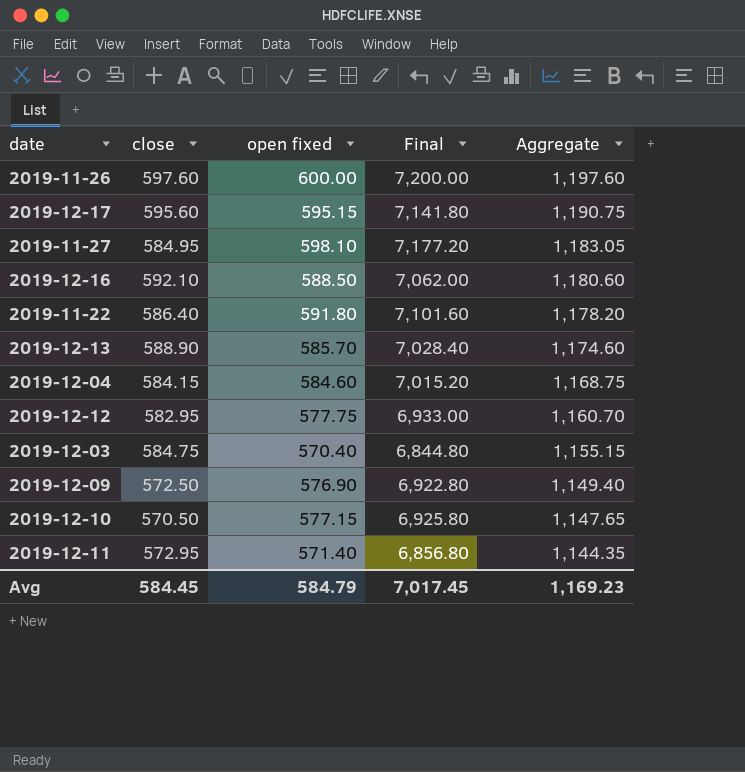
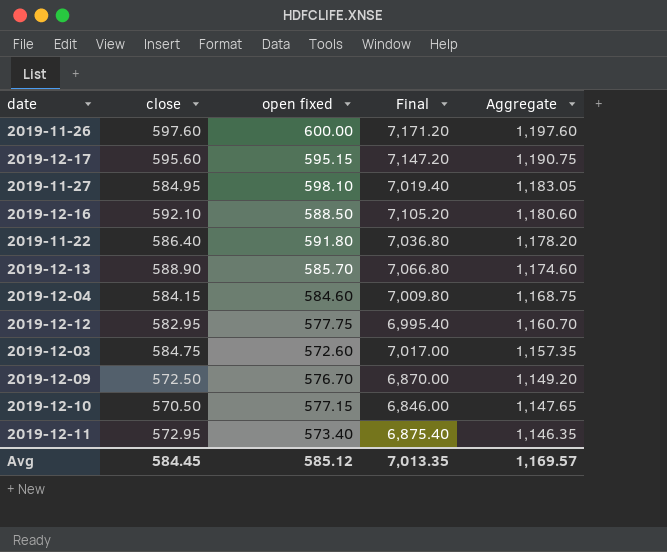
column Final | formula: [open fixed] * 12 -> [close] * 12
2019-12-03 | open fixed: 570.40 -> 572.60
2019-12-03 | Aggregate: 1,155.15 -> 1,157.35
2019-12-09 | open fixed: 576.90 -> 576.70
2019-12-09 | Aggregate: 1,149.40 -> 1,149.20
2019-12-11 | open fixed: 571.40 -> 573.40
2019-12-11 | Aggregate: 1,144.35 -> 1,146.35
Avg | open fixed: 584.79 -> 585.12
Avg | Final: 7,017.45 -> 7,013.35
Avg | Aggregate: 1,169.23 -> 1,169.57

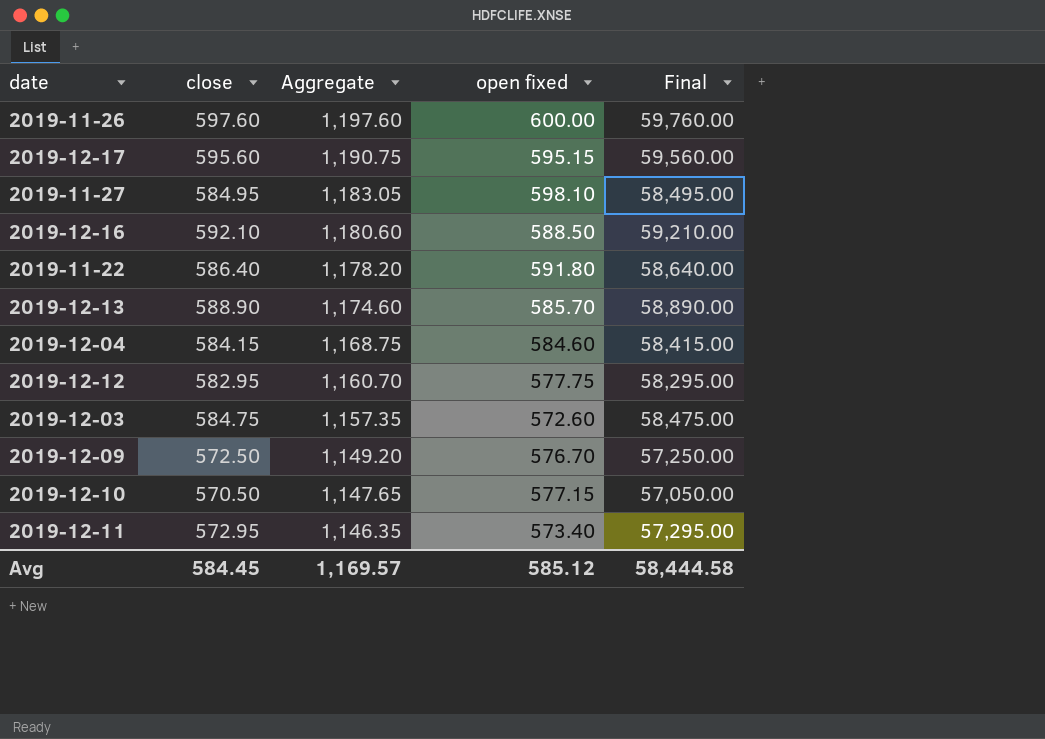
column Aggregate | position: 5 -> 3
column Final | formula: [close] * 12 -> [close] * 100
Avg | Final: 7,013.35 -> 58,444.58

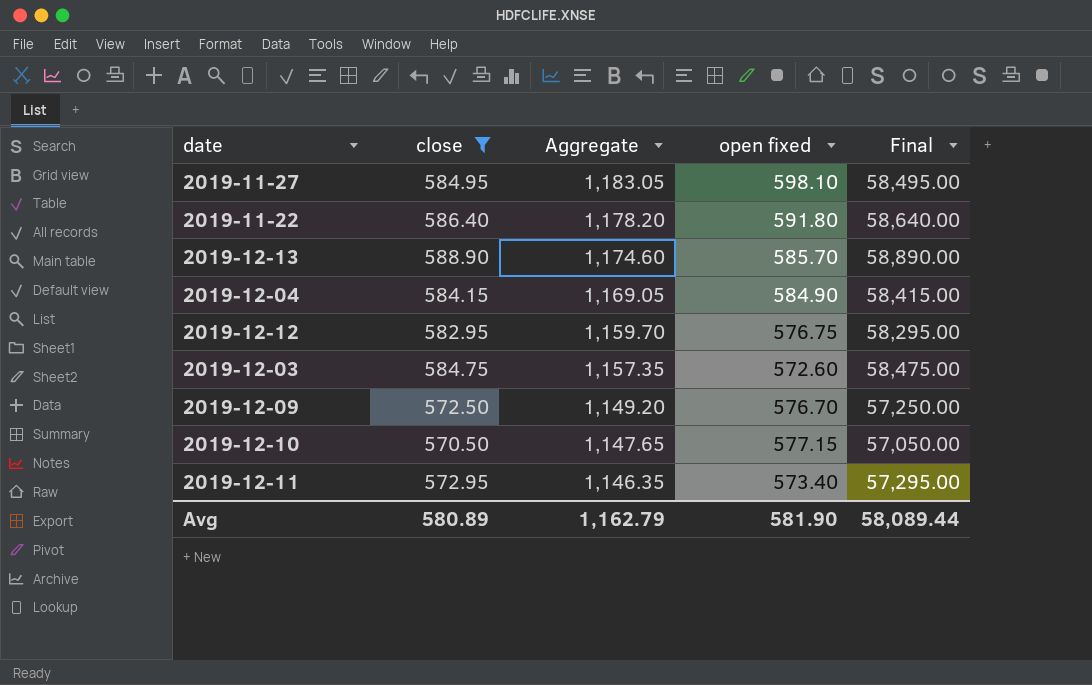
filter: none -> close <= 588.90
2019-12-04 | Aggregate: 1,168.75 -> 1,169.05
2019-12-04 | open fixed: 584.60 -> 584.90
2019-12-12 | Aggregate: 1,160.70 -> 1,159.70
2019-12-12 | open fixed: 577.75 -> 576.75
Avg | close: 584.45 -> 580.89
Avg | Aggregate: 1,169.57 -> 1,162.79
Avg | open fixed: 585.12 -> 581.90
Avg | Final: 58,444.58 -> 58,089.44

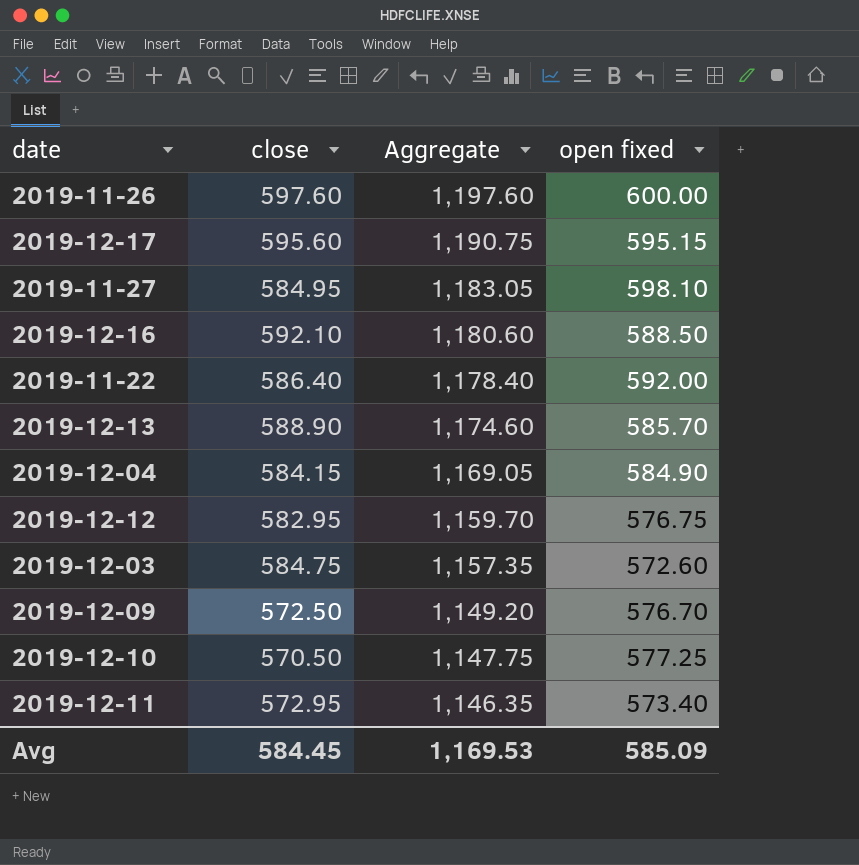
filter: close <= 588.90 -> none
column Final | formula: [close] * 100 -> none
2019-11-22 | Aggregate: 1,178.20 -> 1,178.40
2019-11-22 | open fixed: 591.80 -> 592.00
2019-12-10 | Aggregate: 1,147.65 -> 1,147.75
2019-12-10 | open fixed: 577.15 -> 577.25
Avg | close: 580.89 -> 584.45
Avg | Aggregate: 1,162.79 -> 1,169.53
Avg | open fixed: 581.90 -> 585.09

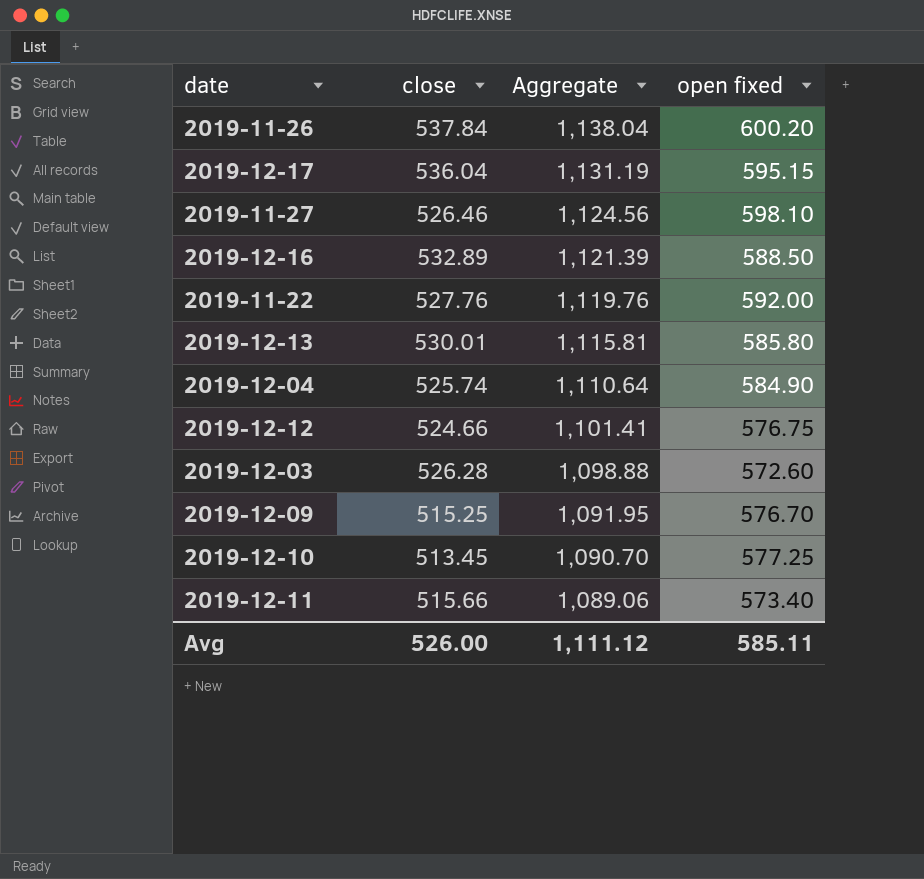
2019-11-26 | close: 597.60 -> 537.84
2019-11-26 | Aggregate: 1,197.60 -> 1,138.04
2019-11-26 | open fixed: 600.00 -> 600.20
2019-12-17 | close: 595.60 -> 536.04
2019-12-17 | Aggregate: 1,190.75 -> 1,131.19
2019-11-27 | close: 584.95 -> 526.46
2019-11-27 | Aggregate: 1,183.05 -> 1,124.56
2019-12-16 | close: 592.10 -> 532.89
2019-12-16 | Aggregate: 1,180.60 -> 1,121.39
2019-11-22 | close: 586.40 -> 527.76
2019-11-22 | Aggregate: 1,178.40 -> 1,119.76
2019-12-13 | close: 588.90 -> 530.01
2019-12-13 | Aggregate: 1,174.60 -> 1,115.81
2019-12-13 | open fixed: 585.70 -> 585.80
2019-12-04 | close: 584.15 -> 525.74
2019-12-04 | Aggregate: 1,169.05 -> 1,110.64
2019-12-12 | close: 582.95 -> 524.66
2019-12-12 | Aggregate: 1,159.70 -> 1,101.41
2019-12-03 | close: 584.75 -> 526.28
2019-12-03 | Aggregate: 1,157.35 -> 1,098.88
2019-12-09 | close: 572.50 -> 515.25
2019-12-09 | Aggregate: 1,149.20 -> 1,091.95
2019-12-10 | close: 570.50 -> 513.45
2019-12-10 | Aggregate: 1,147.75 -> 1,090.70
2019-12-11 | close: 572.95 -> 515.66
2019-12-11 | Aggregate: 1,146.35 -> 1,089.06
Avg | close: 584.45 -> 526.00
Avg | Aggregate: 1,169.53 -> 1,111.12
Avg | open fixed: 585.09 -> 585.11

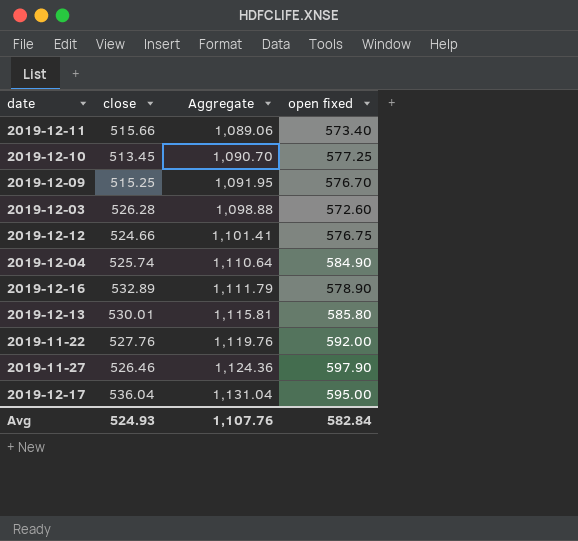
row order: Aggregate descending -> Aggregate ascending
row 2019-11-26: 537.84 | 1,138.04 | 600.20 -> none
2019-12-16 | Aggregate: 1,121.39 -> 1,111.79
2019-12-16 | open fixed: 588.50 -> 578.90
2019-11-27 | Aggregate: 1,124.56 -> 1,124.36
2019-11-27 | open fixed: 598.10 -> 597.90
2019-12-17 | Aggregate: 1,131.19 -> 1,131.04
2019-12-17 | open fixed: 595.15 -> 595.00
Avg | close: 526.00 -> 524.93
Avg | Aggregate: 1,111.12 -> 1,107.76
Avg | open fixed: 585.11 -> 582.84

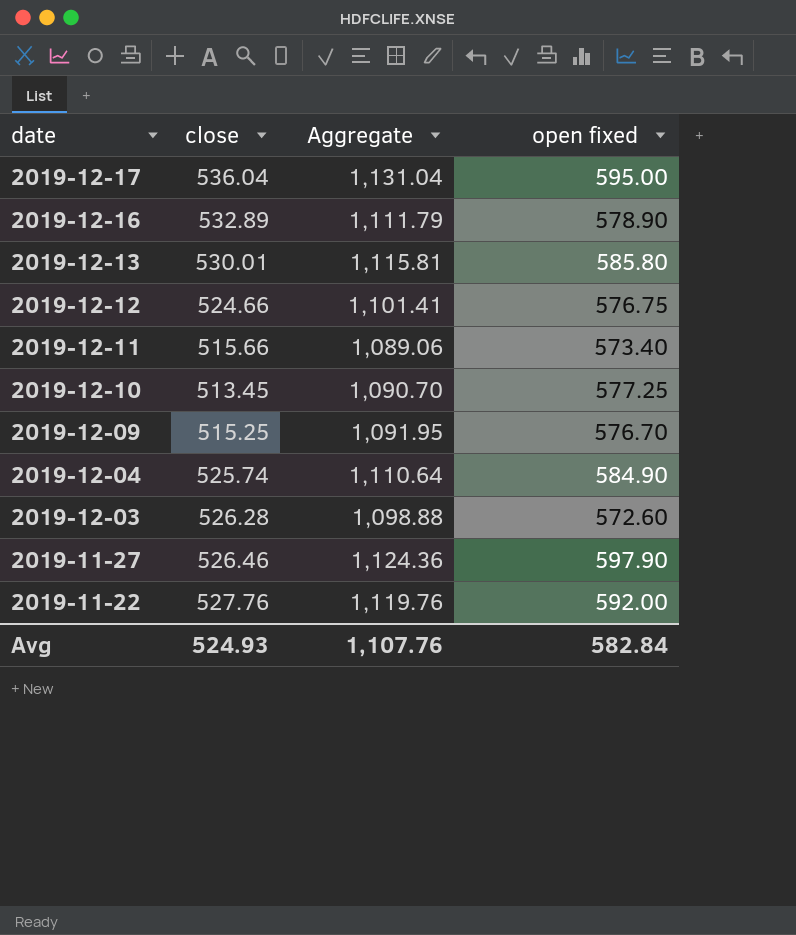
row order: Aggregate ascending -> date descending

